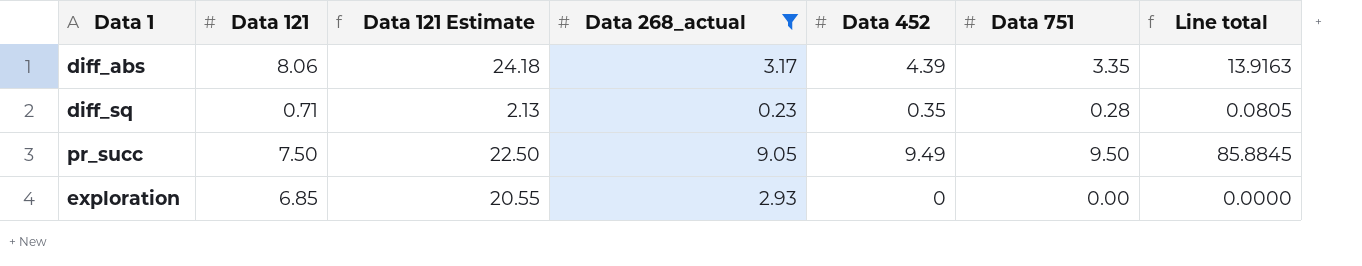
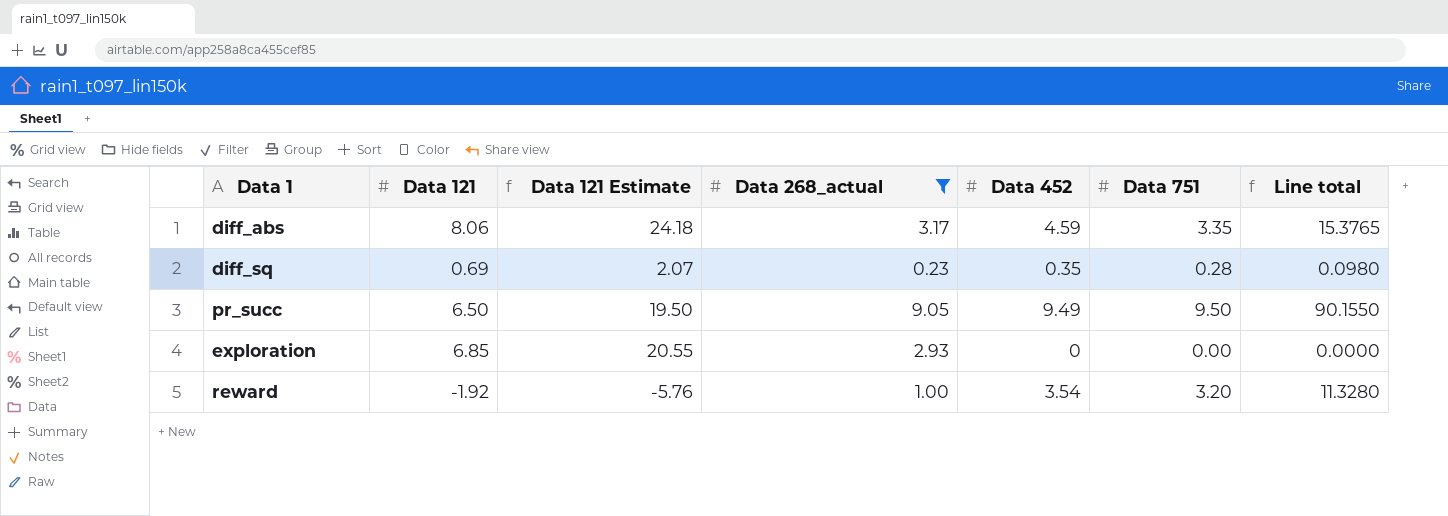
column Line total | formula: [Data 268_actual] * [Data 452] -> [Data 452] * [Data 751]
diff_abs | Data 452: 4.39 -> 4.59
diff_sq | Data 121: 0.71 -> 0.69
diff_sq | Data 121 Estimate: 2.13 -> 2.07
pr_succ | Data 121: 7.50 -> 6.50
pr_succ | Data 121 Estimate: 22.50 -> 19.50
row reward: none -> -1.92 | -5.76 | 1.00 | 3.54 | 3.20 | 11.3280

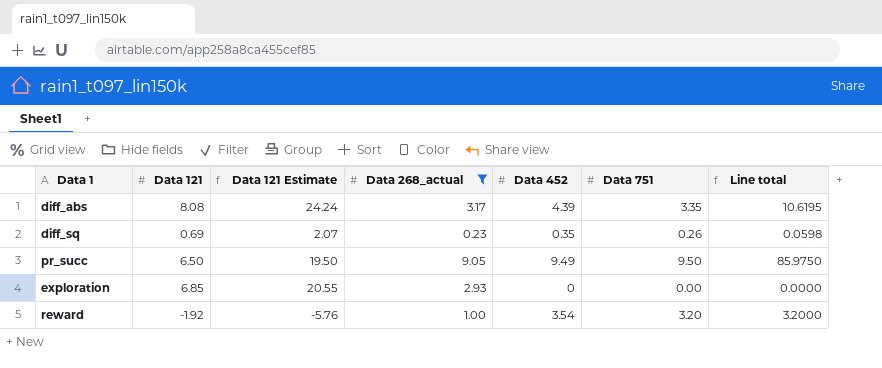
column Line total | formula: [Data 452] * [Data 751] -> [Data 268_actual] * [Data 751]
diff_abs | Data 121: 8.06 -> 8.08
diff_abs | Data 121 Estimate: 24.18 -> 24.24
diff_abs | Data 452: 4.59 -> 4.39
diff_sq | Data 751: 0.28 -> 0.26

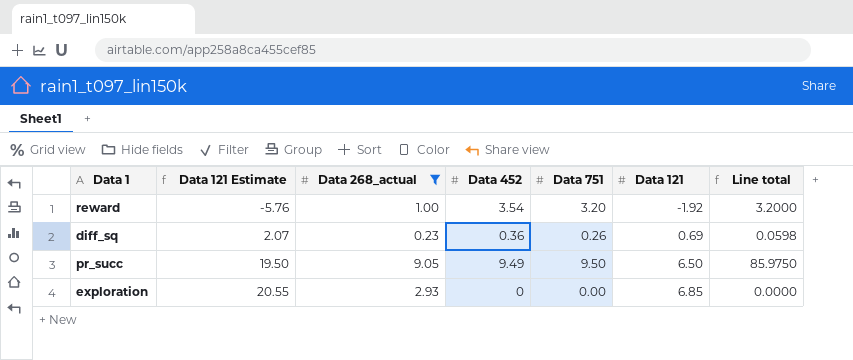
row order: none -> Data 121 Estimate ascending
column Data 121 | position: 2 -> 6
row diff_abs: 8.08 | 24.24 | 3.17 | 4.39 | 3.35 | 10.6195 -> none
diff_sq | Data 452: 0.35 -> 0.36

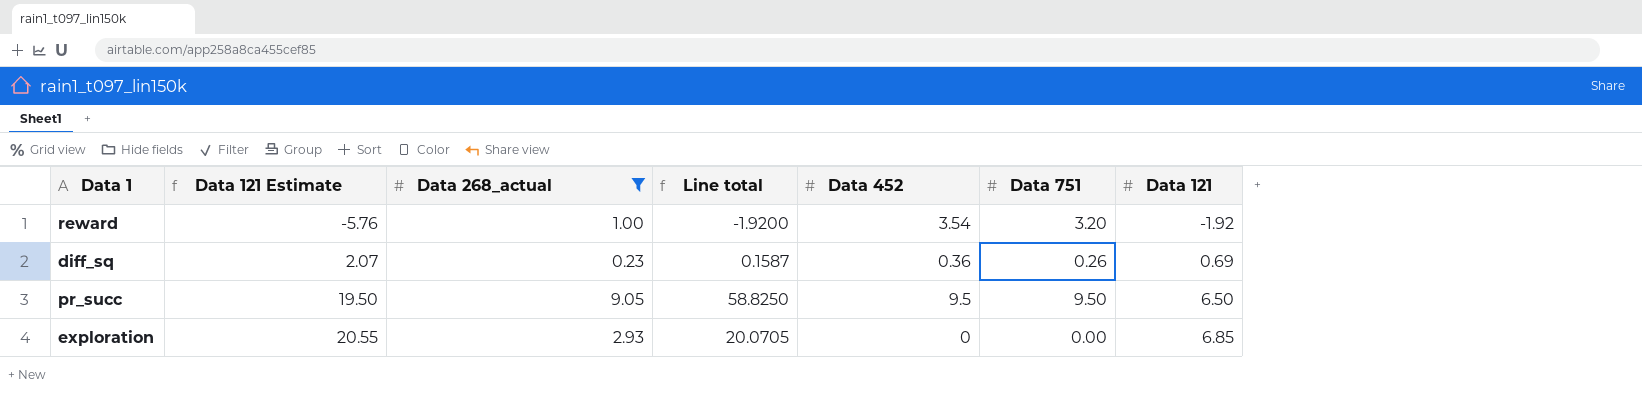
column Line total | formula: [Data 268_actual] * [Data 751] -> [Data 268_actual] * [Data 121]
column Line total | position: 7 -> 4
pr_succ | Data 452: 9.49 -> 9.5

